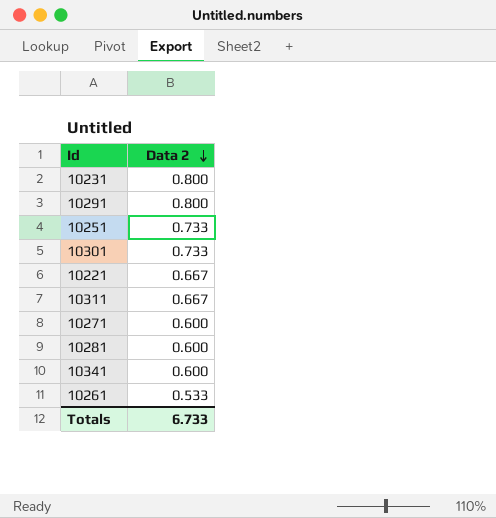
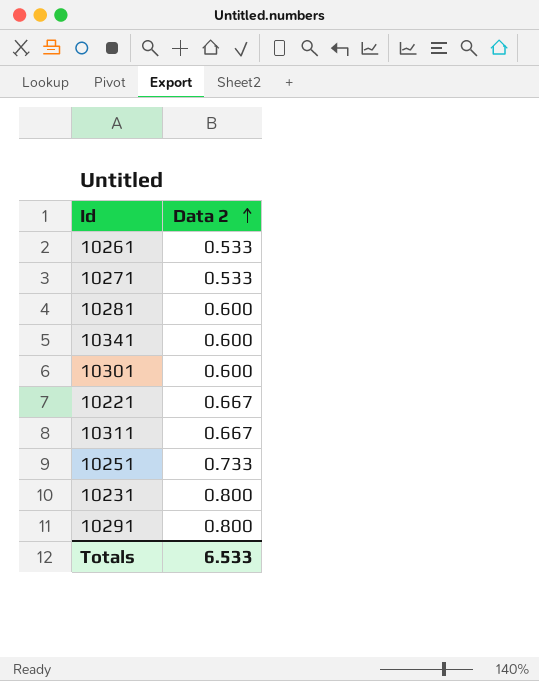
row order: Data 2 descending -> Data 2 ascending
10271 | Data 2: 0.600 -> 0.533
10301 | Data 2: 0.733 -> 0.600
Totals | Data 2: 6.733 -> 6.533

